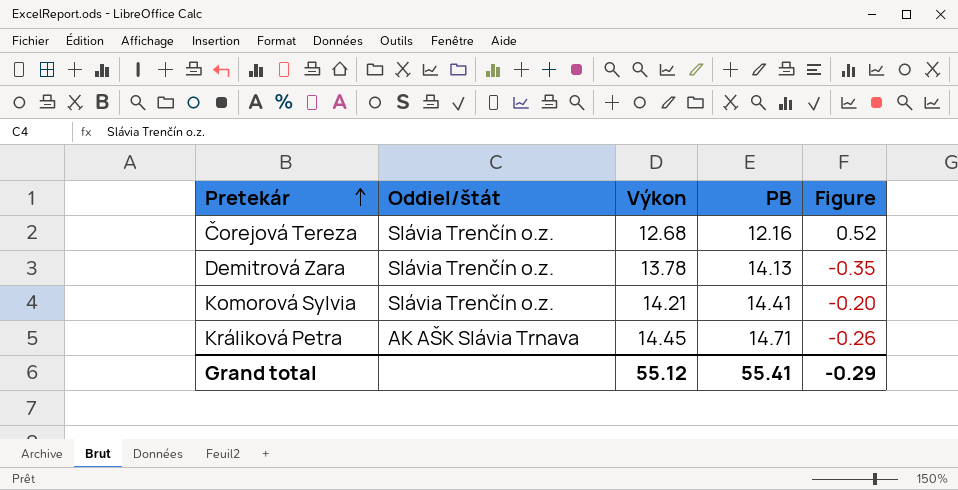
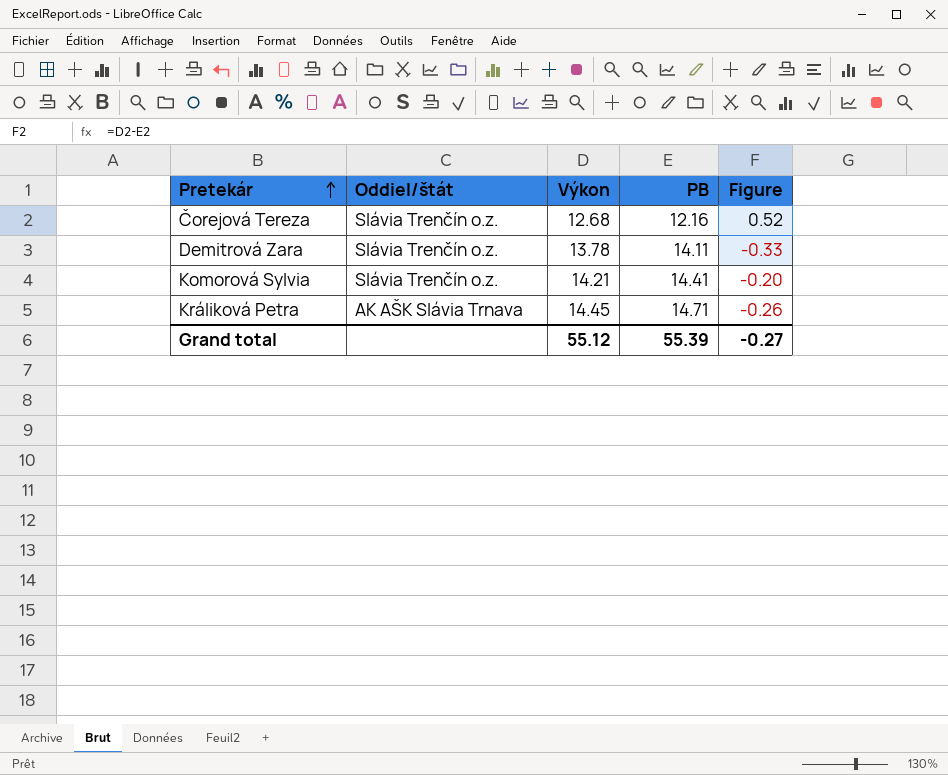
Demitrová Zara | PB: 14.13 -> 14.11
Demitrová Zara | Figure: -0.35 -> -0.33
Grand total | PB: 55.41 -> 55.39
Grand total | Figure: -0.29 -> -0.27

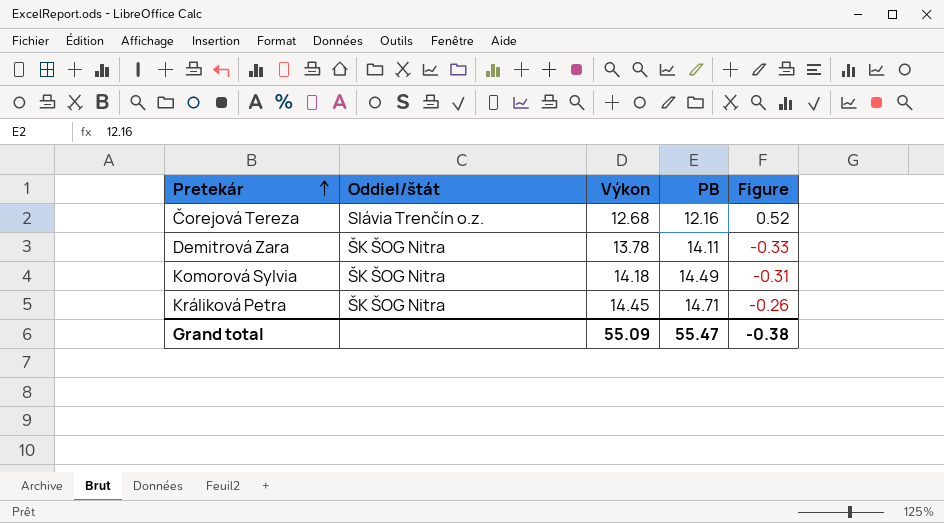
Demitrová Zara | Oddiel/štát: Slávia Trenčín o.z. -> ŠK ŠOG Nitra
Komorová Sylvia | Oddiel/štát: Slávia Trenčín o.z. -> ŠK ŠOG Nitra
Komorová Sylvia | Výkon: 14.21 -> 14.18
Komorová Sylvia | PB: 14.41 -> 14.49
Komorová Sylvia | Figure: -0.20 -> -0.31
Králiková Petra | Oddiel/štát: AK AŠK Slávia Trnava -> ŠK ŠOG Nitra
Grand total | Výkon: 55.12 -> 55.09
Grand total | PB: 55.39 -> 55.47
Grand total | Figure: -0.27 -> -0.38

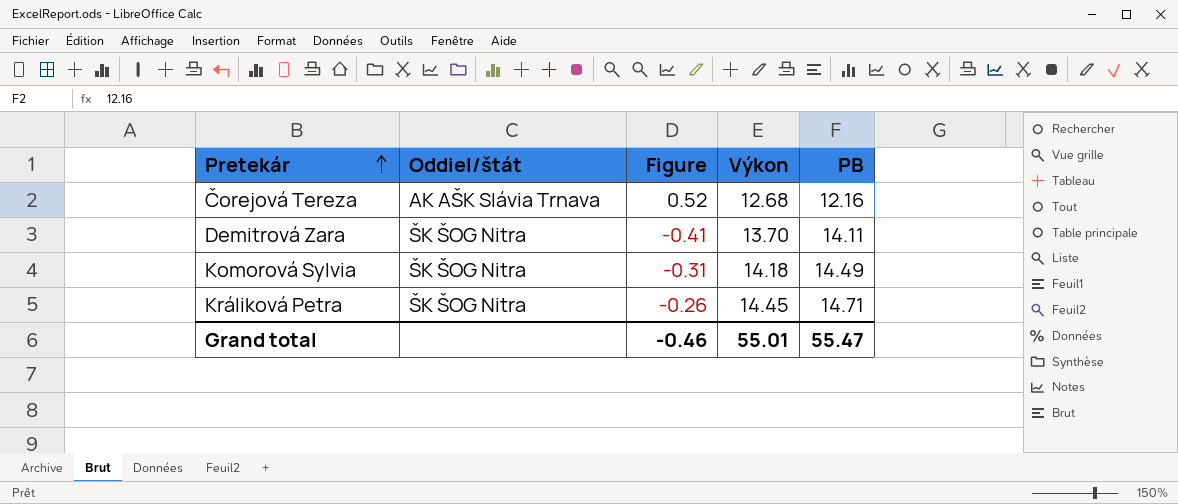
column Figure | position: 5 -> 3
Čorejová Tereza | Oddiel/štát: Slávia Trenčín o.z. -> AK AŠK Slávia Trnava
Demitrová Zara | Figure: -0.33 -> -0.41
Demitrová Zara | Výkon: 13.78 -> 13.70
Grand total | Figure: -0.38 -> -0.46
Grand total | Výkon: 55.09 -> 55.01

